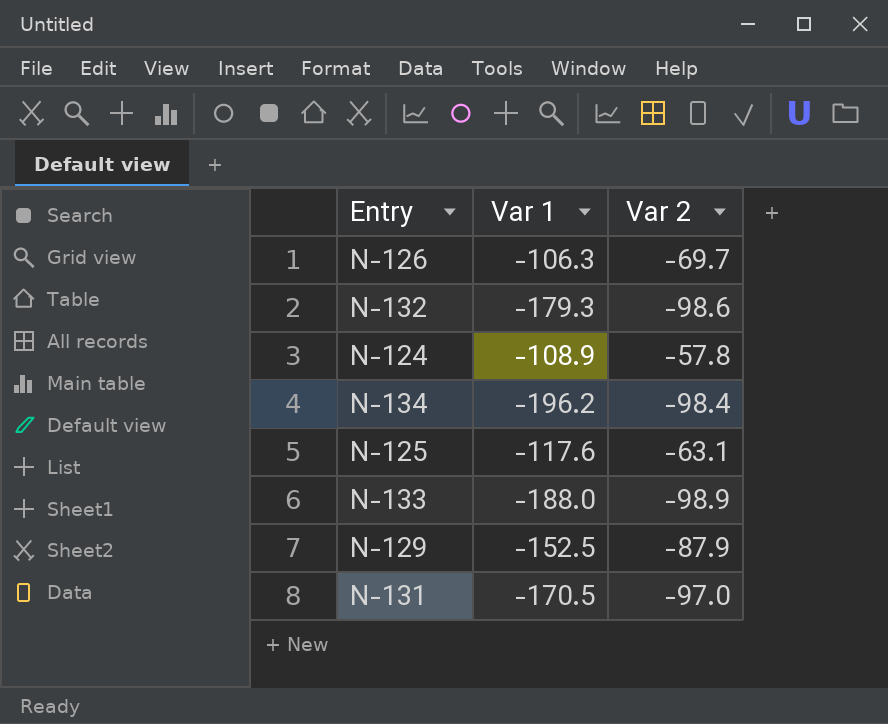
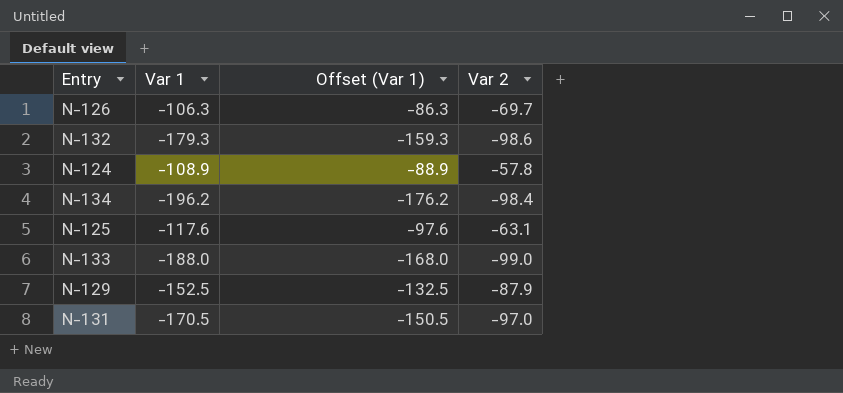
column Offset (Var 1) | formula: none -> [Var 1] + 20
N-133 | Var 2: -98.9 -> -99.0

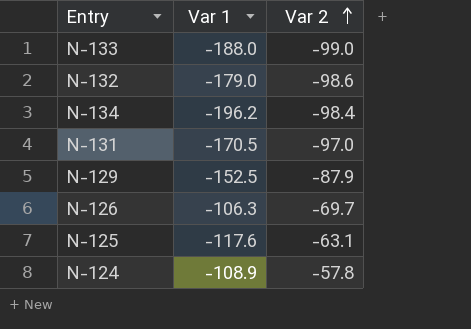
row order: none -> Var 2 ascending
column Offset (Var 1) | formula: [Var 1] + 20 -> none
N-132 | Var 1: -179.3 -> -179.0

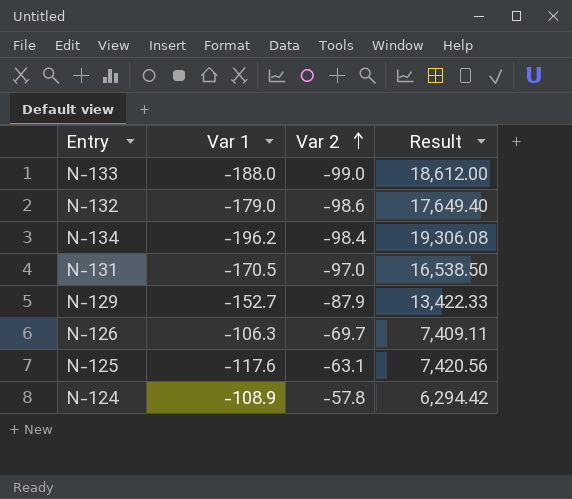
column Result | formula: none -> [Var 1] * [Var 2]
N-129 | Var 1: -152.5 -> -152.7

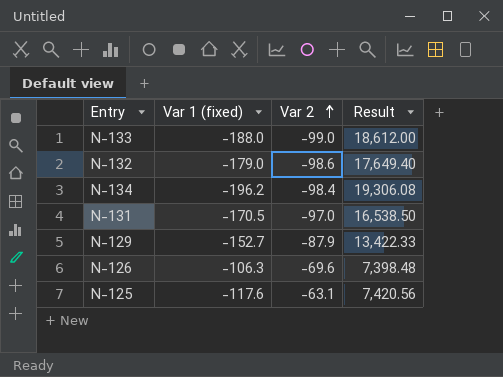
column name: Var 1 -> Var 1 (fixed)
row N-124: -108.9 | -57.8 | 6,294.42 -> none
N-126 | Var 2: -69.7 -> -69.6
N-126 | Result: 7,409.11 -> 7,398.48

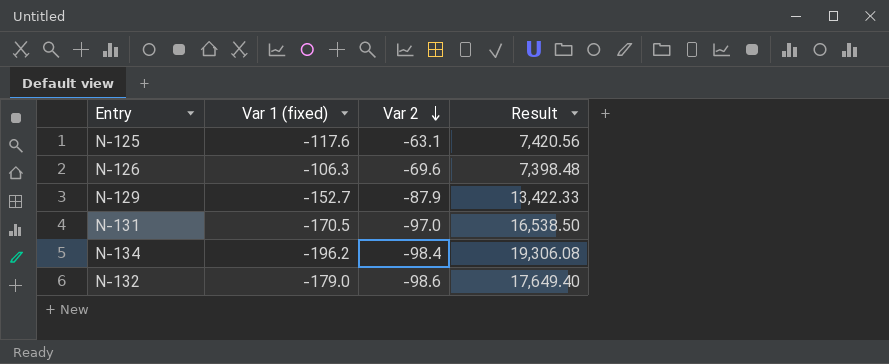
row order: Var 2 ascending -> Var 2 descending
row N-133: -188.0 | -99.0 | 18,612.00 -> none

